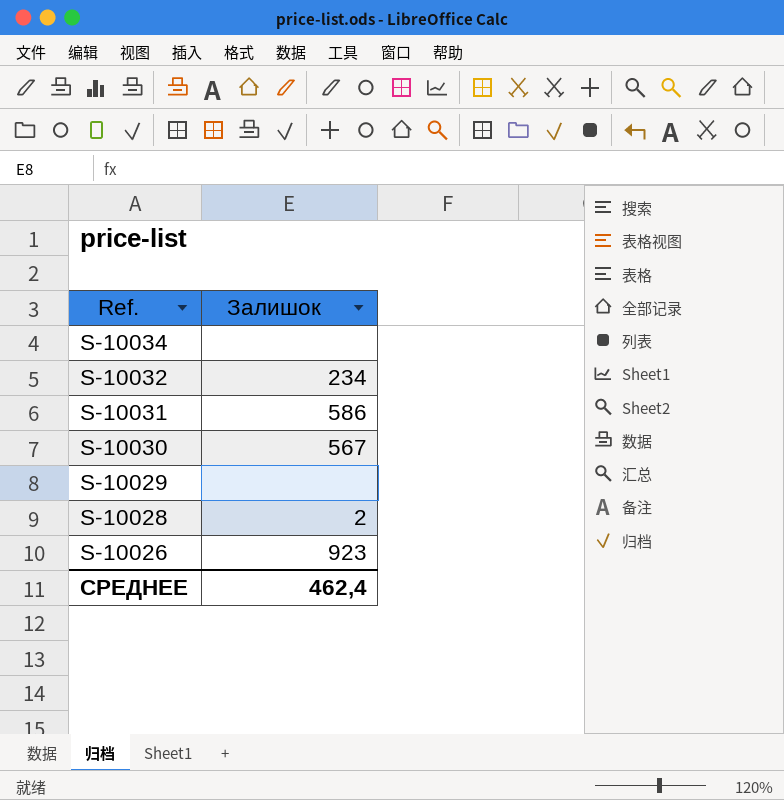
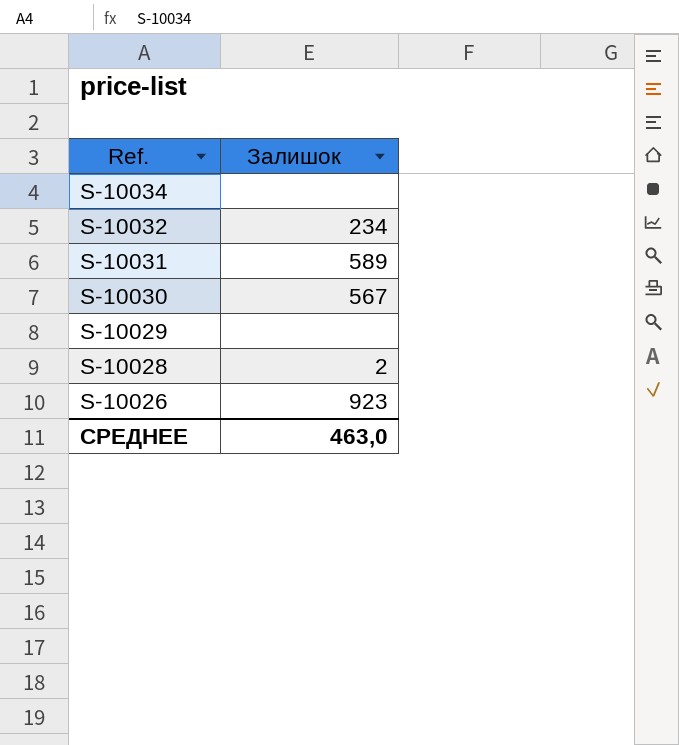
S-10031 | Залишок: 586 -> 589
СРЕДНЕЕ | Залишок: 462,4 -> 463,0

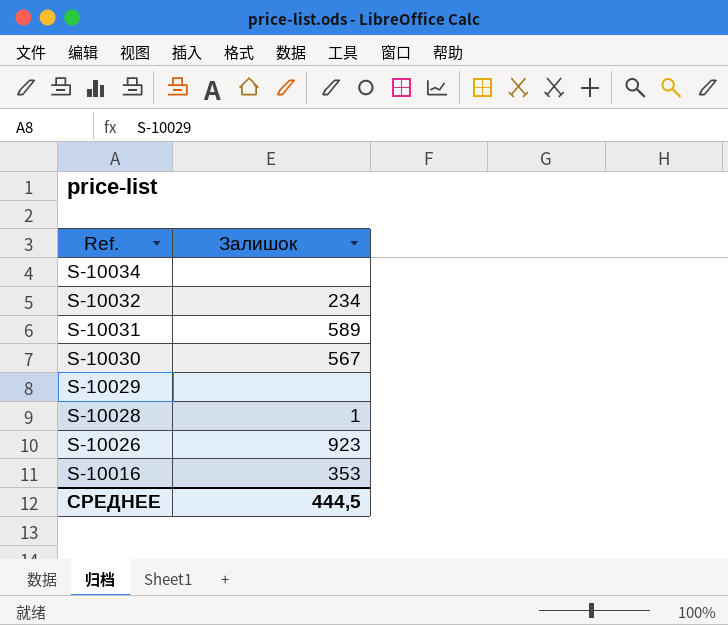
S-10028 | Залишок: 2 -> 1
row S-10016: none -> 353
СРЕДНЕЕ | Залишок: 463,0 -> 444,5

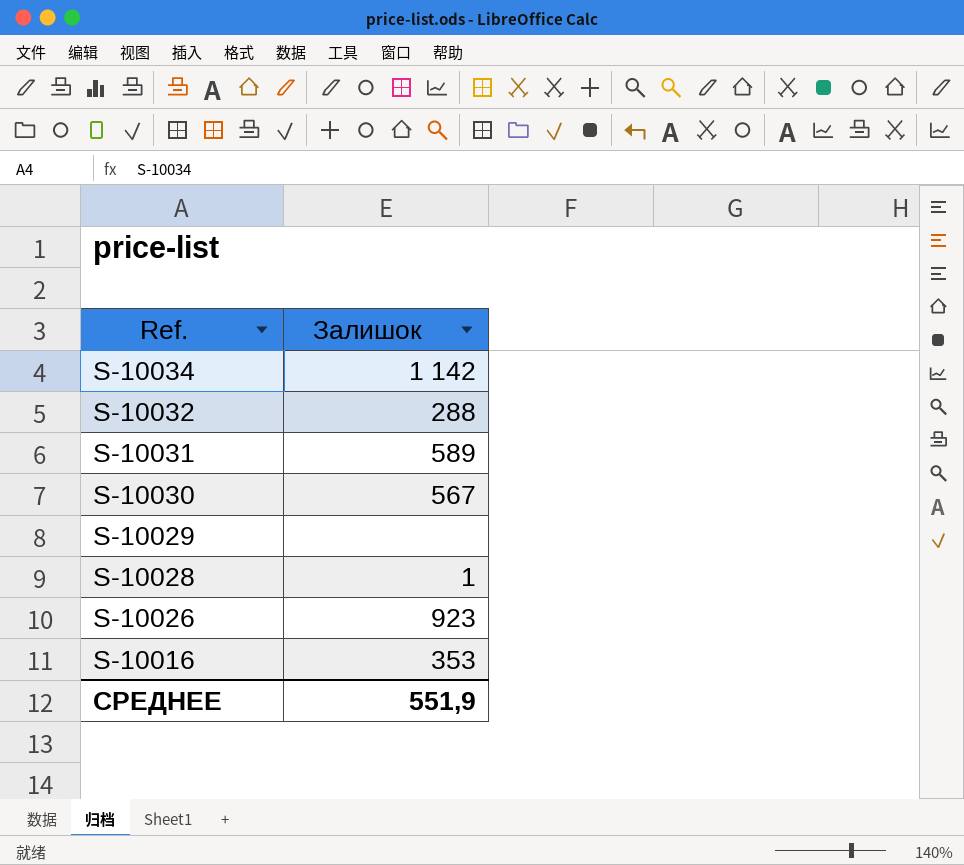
S-10034 | Залишок: none -> 1 142
S-10032 | Залишок: 234 -> 288
СРЕДНЕЕ | Залишок: 444,5 -> 551,9

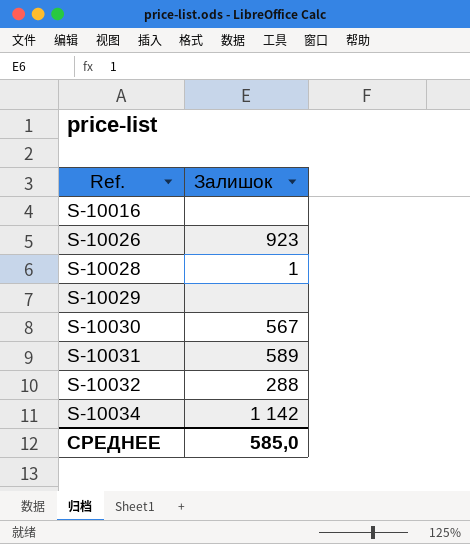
row order: Ref. descending -> Ref. ascending
S-10016 | Залишок: 353 -> none
СРЕДНЕЕ | Залишок: 551,9 -> 585,0

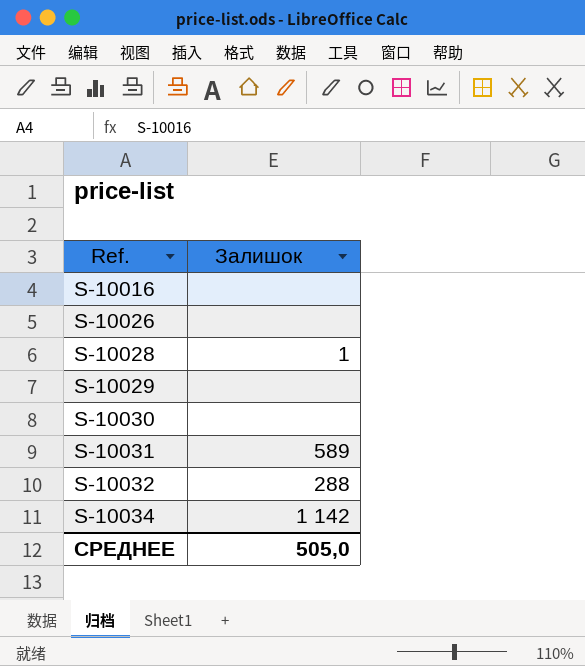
S-10026 | Залишок: 923 -> none
S-10030 | Залишок: 567 -> none
СРЕДНЕЕ | Залишок: 585,0 -> 505,0

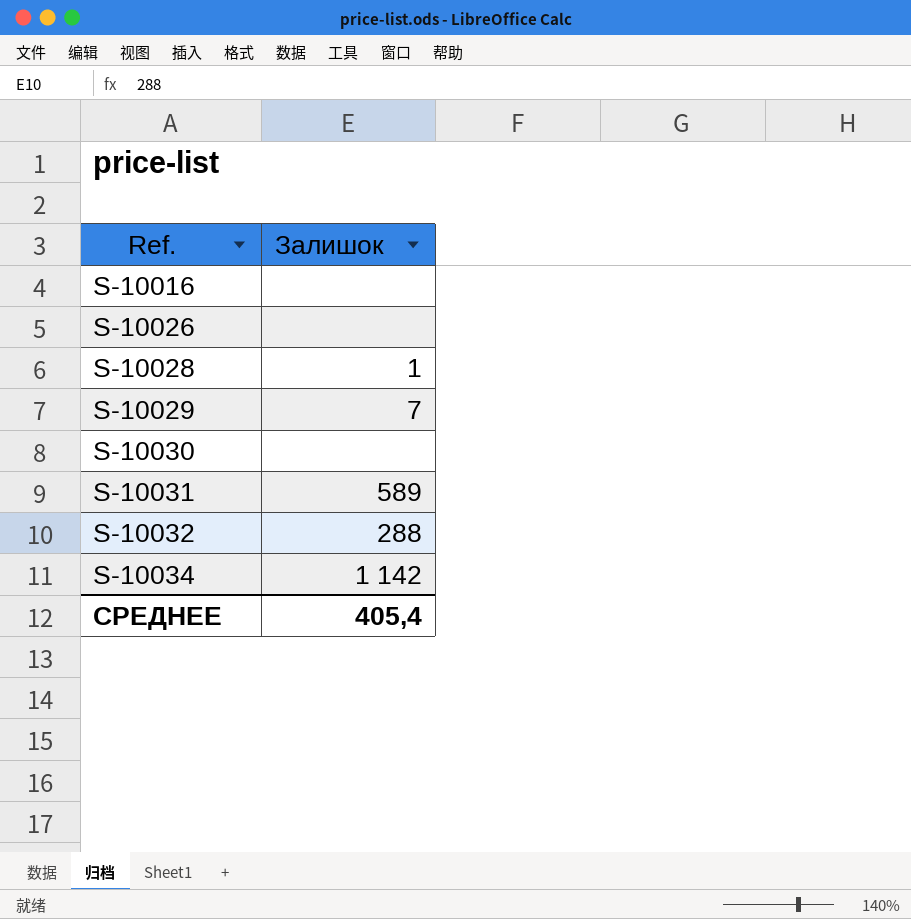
S-10029 | Залишок: none -> 7
СРЕДНЕЕ | Залишок: 505,0 -> 405,4

